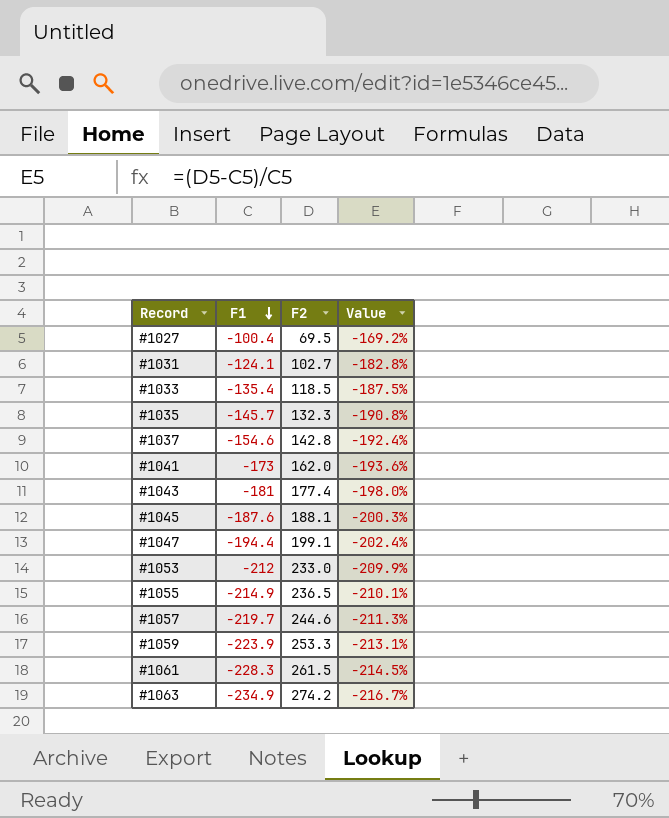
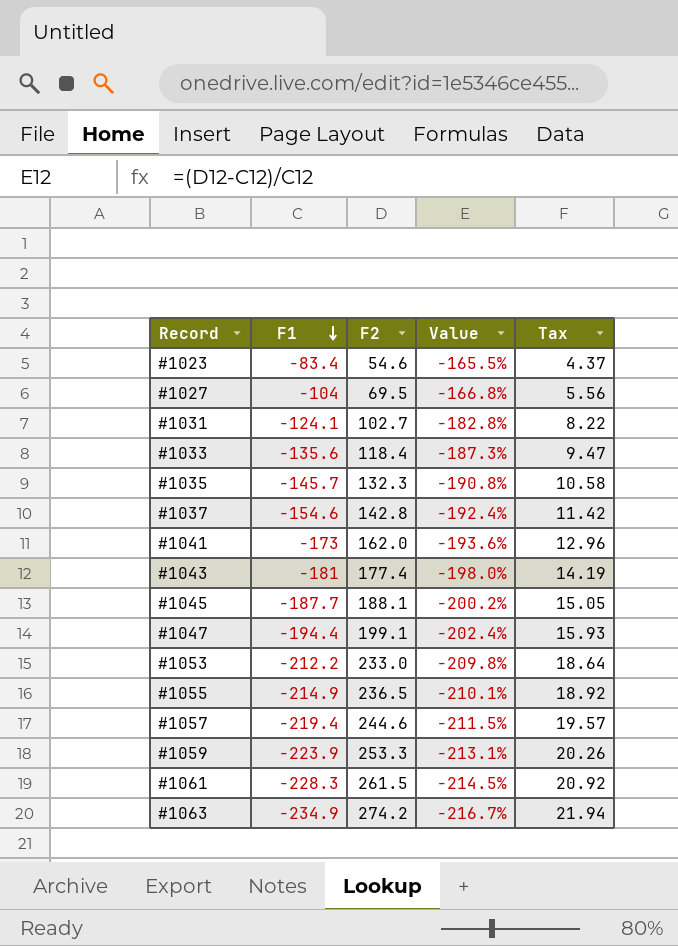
column Tax | formula: none -> [F2] * 0.08
row #1023: none -> -83.4 | 54.6 | -165.5% | 4.37
#1027 | F1: -100.4 -> -104
#1027 | Value: -169.2% -> -166.8%
#1033 | F1: -135.4 -> -135.6
#1033 | F2: 118.5 -> 118.4
#1033 | Value: -187.5% -> -187.3%
#1045 | F1: -187.6 -> -187.7
#1045 | Value: -200.3% -> -200.2%
#1053 | F1: -212 -> -212.2
#1053 | Value: -209.9% -> -209.8%
#1057 | F1: -219.7 -> -219.4
#1057 | Value: -211.3% -> -211.5%

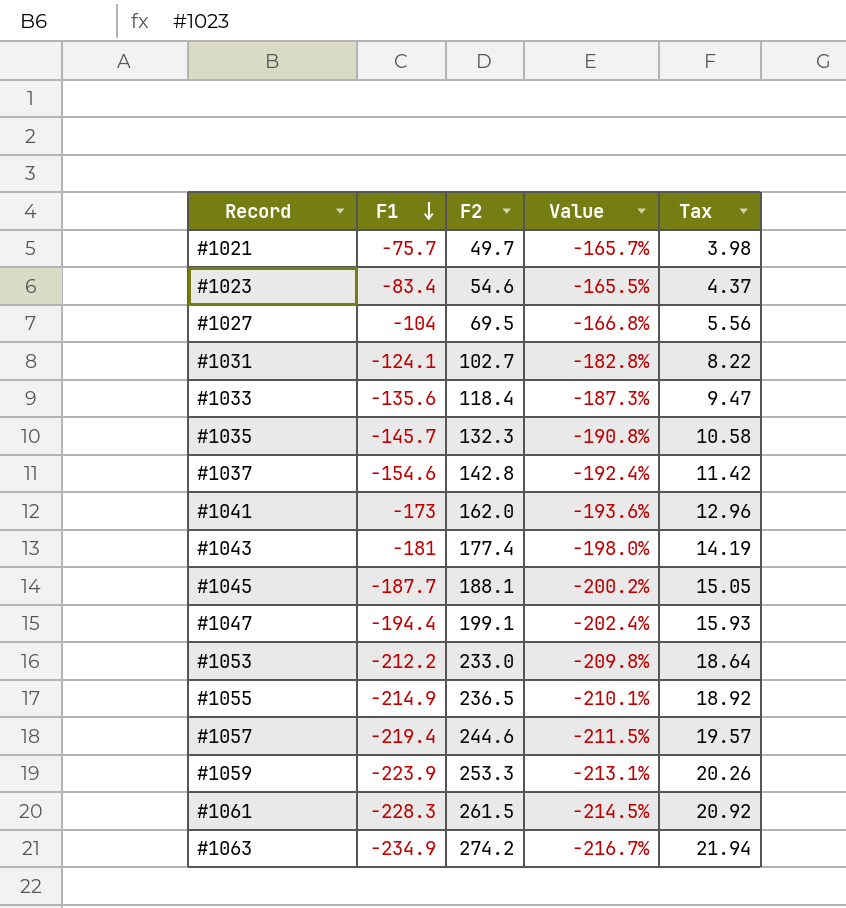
row #1021: none -> -75.7 | 49.7 | -165.7% | 3.98

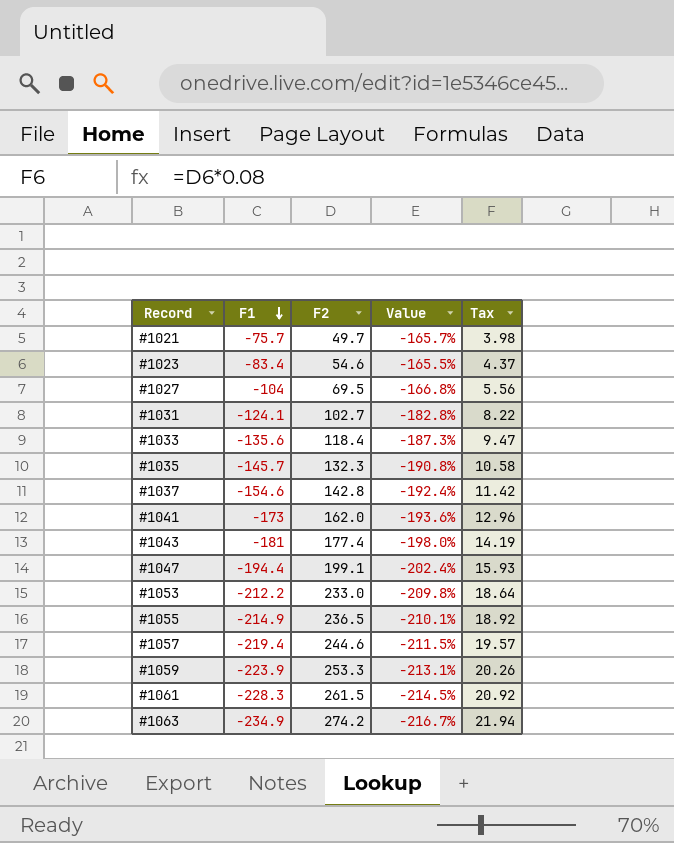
row #1045: -187.7 | 188.1 | -200.2% | 15.05 -> none

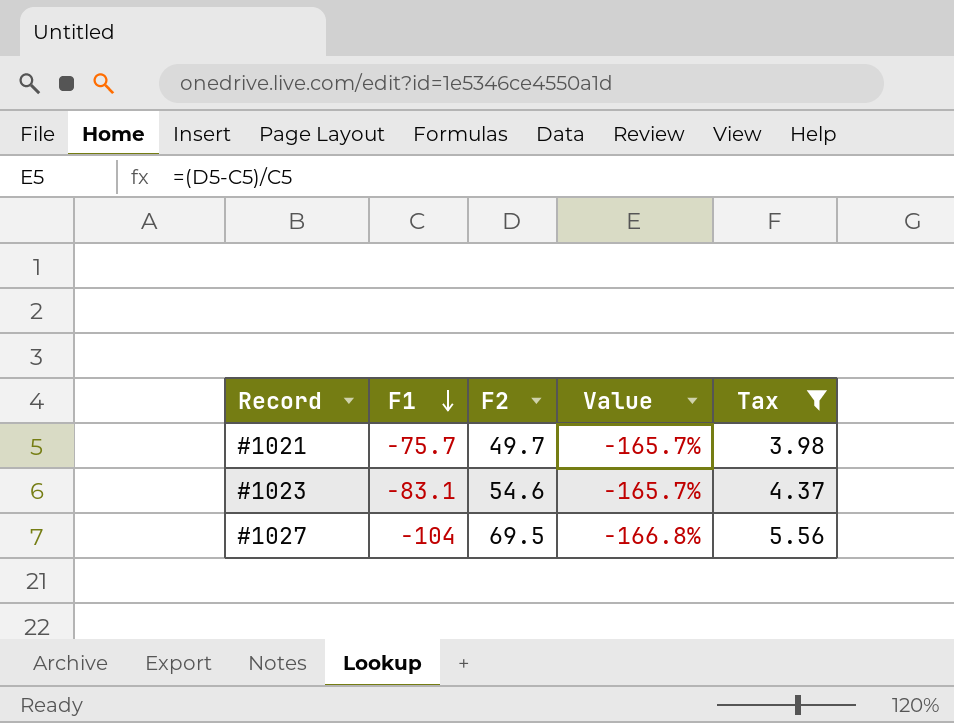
filter: none -> Tax <= 5.56
#1023 | F1: -83.4 -> -83.1
#1023 | Value: -165.5% -> -165.7%

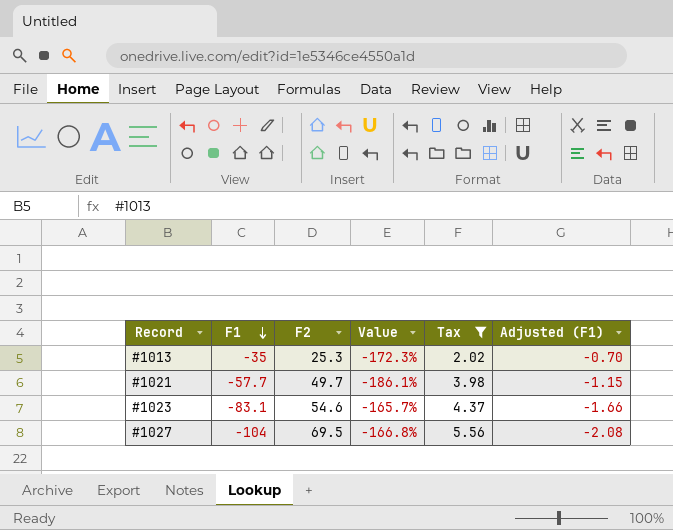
column Adjusted (F1) | formula: none -> [F1] * 0.02
row #1013: none -> -35 | 25.3 | -172.3% | 2.02 | -0.70
#1021 | F1: -75.7 -> -57.7
#1021 | Value: -165.7% -> -186.1%

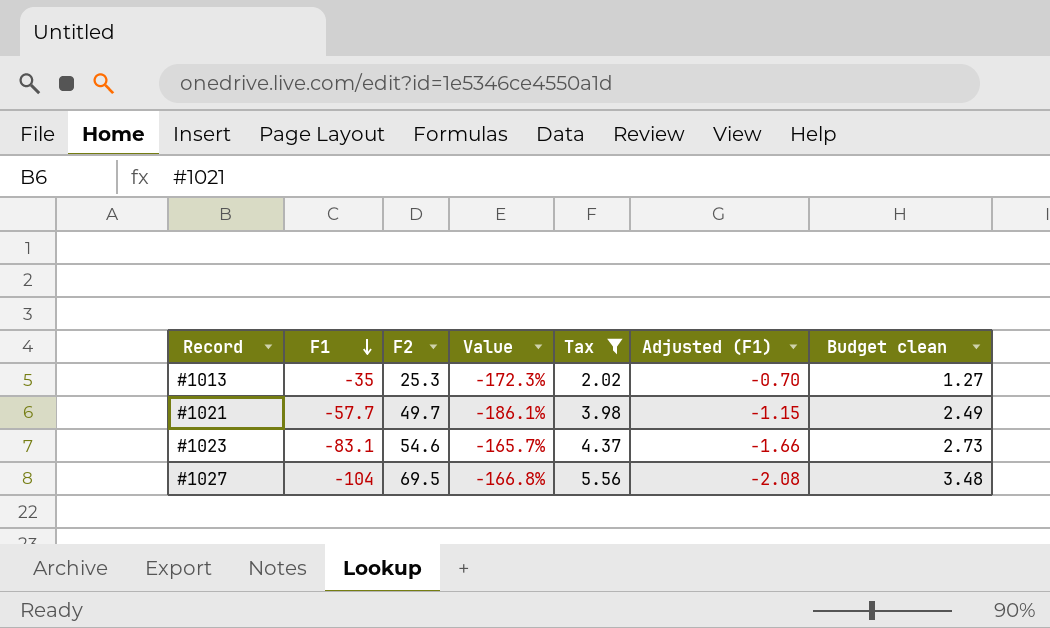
column Budget clean | formula: none -> [F2] * 0.05

